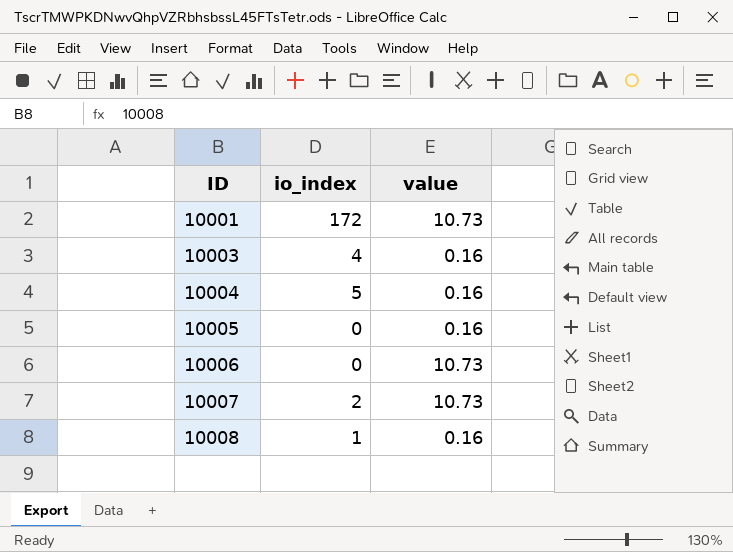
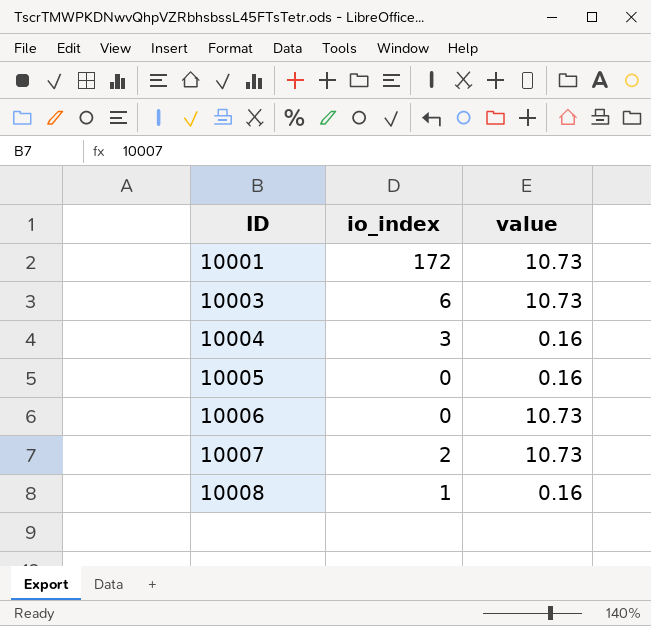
10003 | io_index: 4 -> 6
10003 | value: 0.16 -> 10.73
10004 | io_index: 5 -> 3

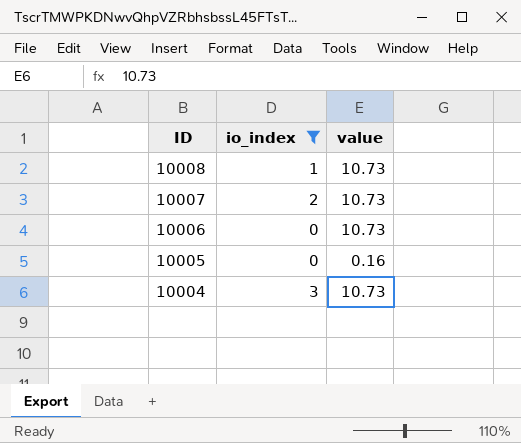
filter: none -> io_index <= 3
row order: ID ascending -> ID descending
10008 | value: 0.16 -> 10.73
10004 | value: 0.16 -> 10.73

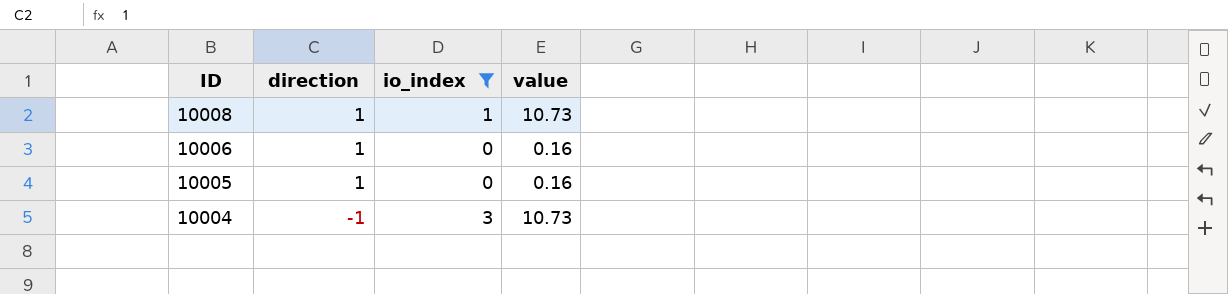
column direction | position: none -> 2
row 10007: 2 | 10.73 -> none
10006 | value: 10.73 -> 0.16

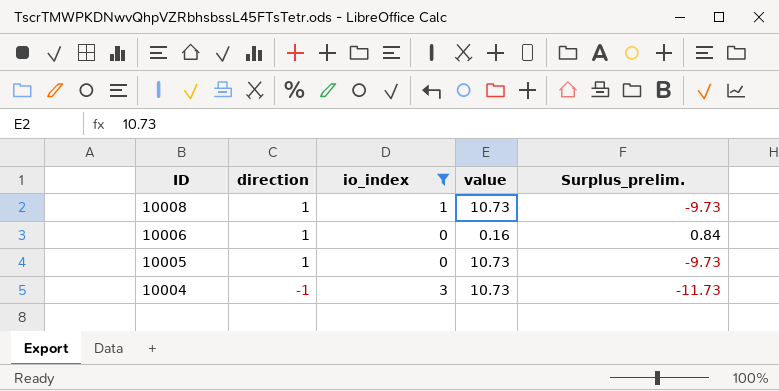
column Surplus_prelim. | formula: none -> [direction] - [value]
10005 | value: 0.16 -> 10.73

